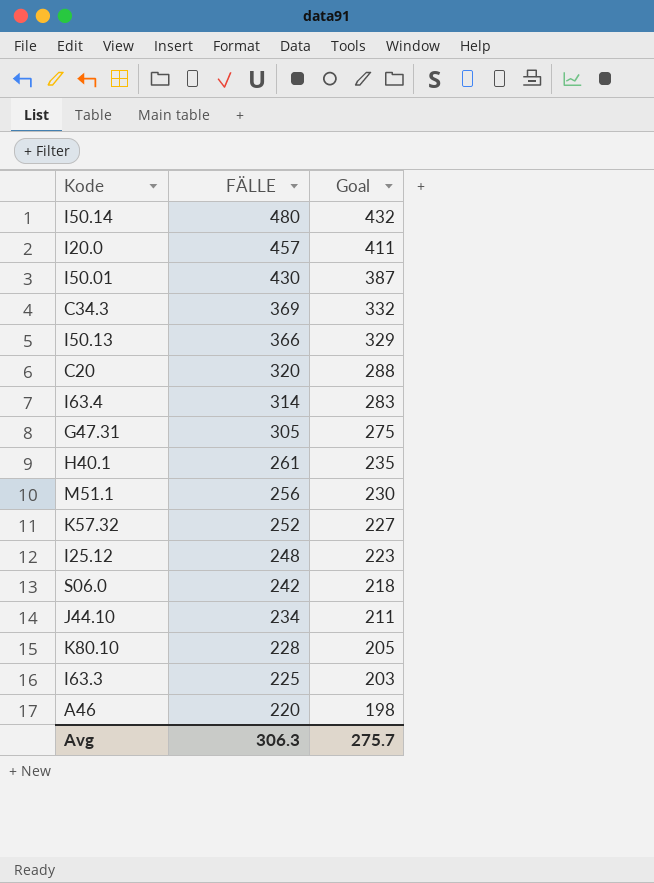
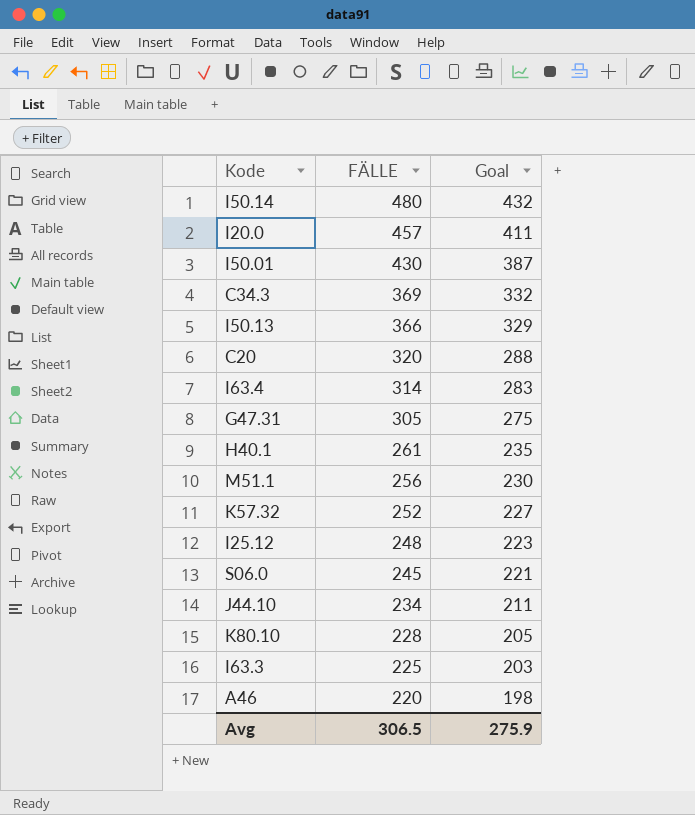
S06.0 | FÄLLE: 242 -> 245
S06.0 | Goal: 218 -> 221
Avg | FÄLLE: 306.3 -> 306.5
Avg | Goal: 275.7 -> 275.9

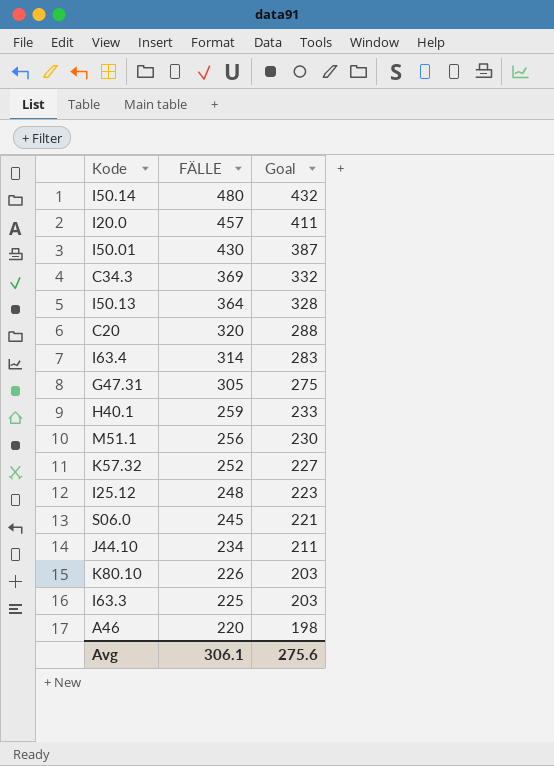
I50.13 | FÄLLE: 366 -> 364
I50.13 | Goal: 329 -> 328
H40.1 | FÄLLE: 261 -> 259
H40.1 | Goal: 235 -> 233
K80.10 | FÄLLE: 228 -> 226
K80.10 | Goal: 205 -> 203
Avg | FÄLLE: 306.5 -> 306.1
Avg | Goal: 275.9 -> 275.6

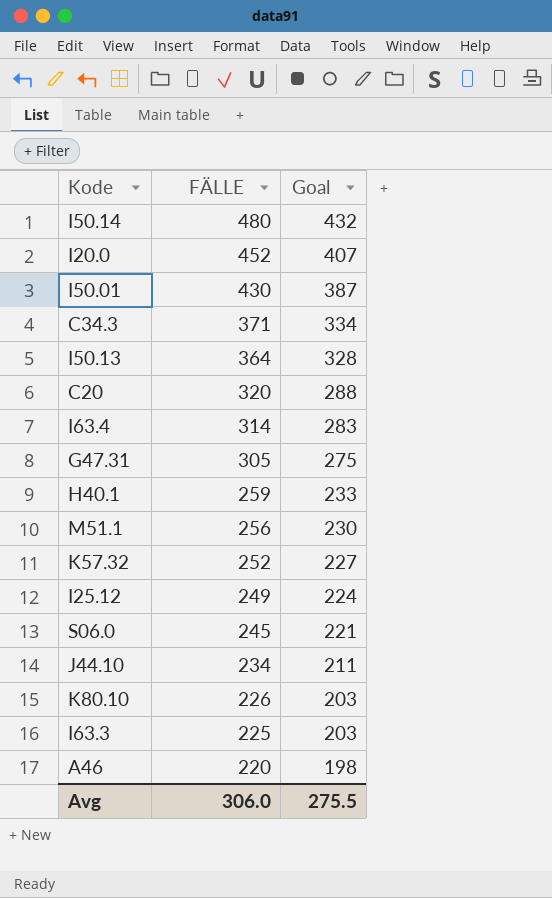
I20.0 | FÄLLE: 457 -> 452
I20.0 | Goal: 411 -> 407
C34.3 | FÄLLE: 369 -> 371
C34.3 | Goal: 332 -> 334
I25.12 | FÄLLE: 248 -> 249
I25.12 | Goal: 223 -> 224
Avg | FÄLLE: 306.1 -> 306.0
Avg | Goal: 275.6 -> 275.5

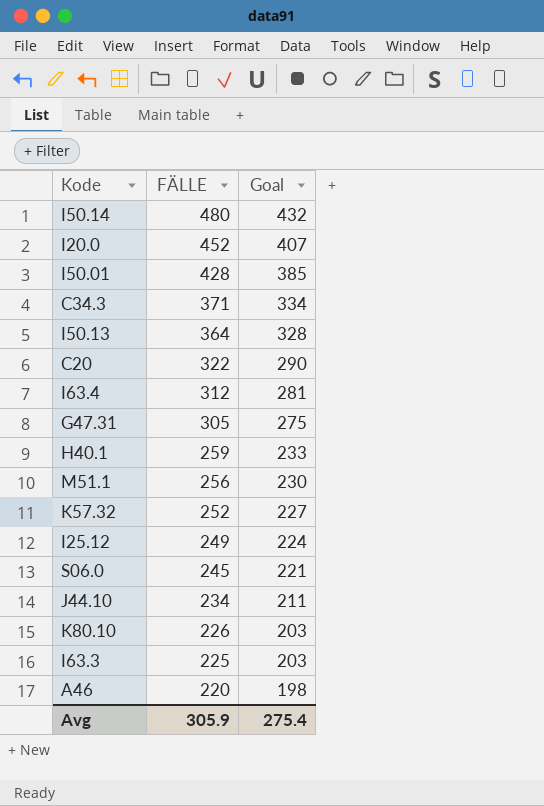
I50.01 | FÄLLE: 430 -> 428
I50.01 | Goal: 387 -> 385
C20 | FÄLLE: 320 -> 322
C20 | Goal: 288 -> 290
I63.4 | FÄLLE: 314 -> 312
I63.4 | Goal: 283 -> 281
Avg | FÄLLE: 306.0 -> 305.9
Avg | Goal: 275.5 -> 275.4

